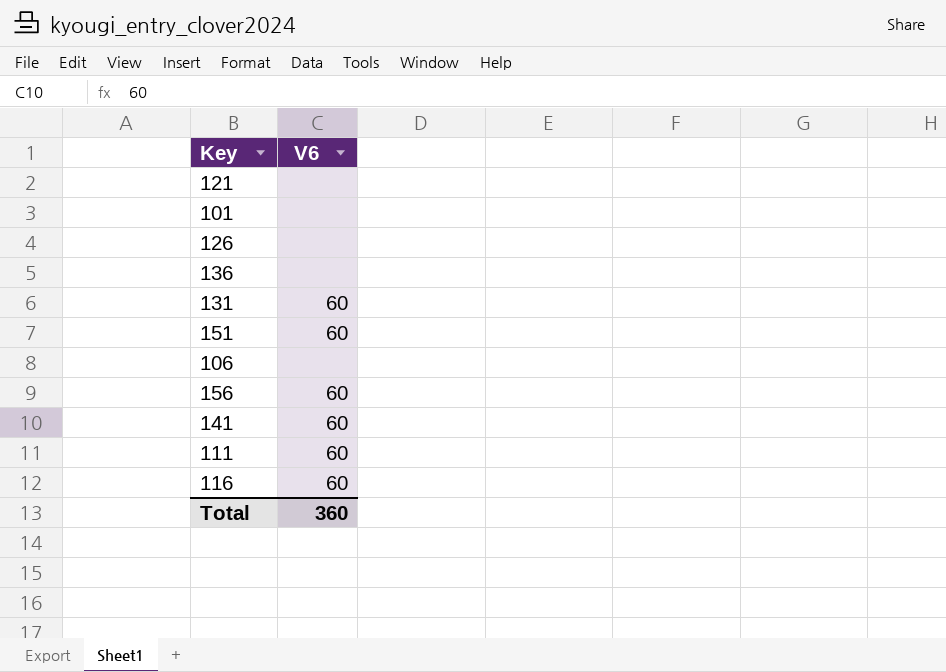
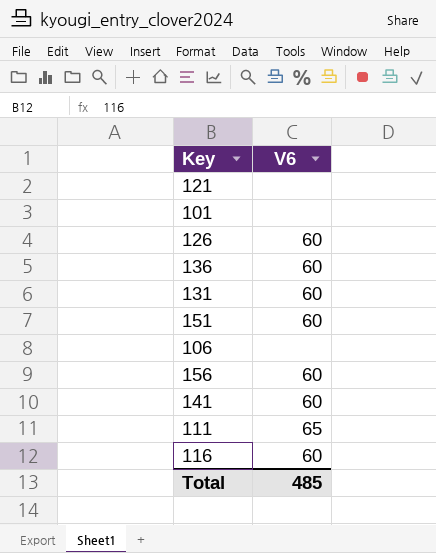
126 | V6: none -> 60
136 | V6: none -> 60
111 | V6: 60 -> 65
Total | V6: 360 -> 485

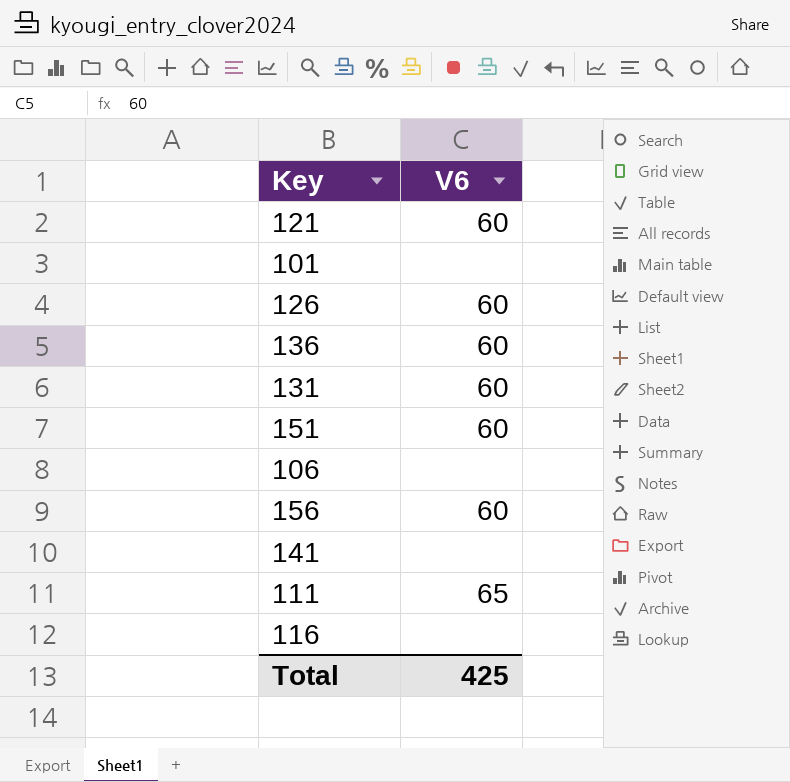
121 | V6: none -> 60
141 | V6: 60 -> none
116 | V6: 60 -> none
Total | V6: 485 -> 425

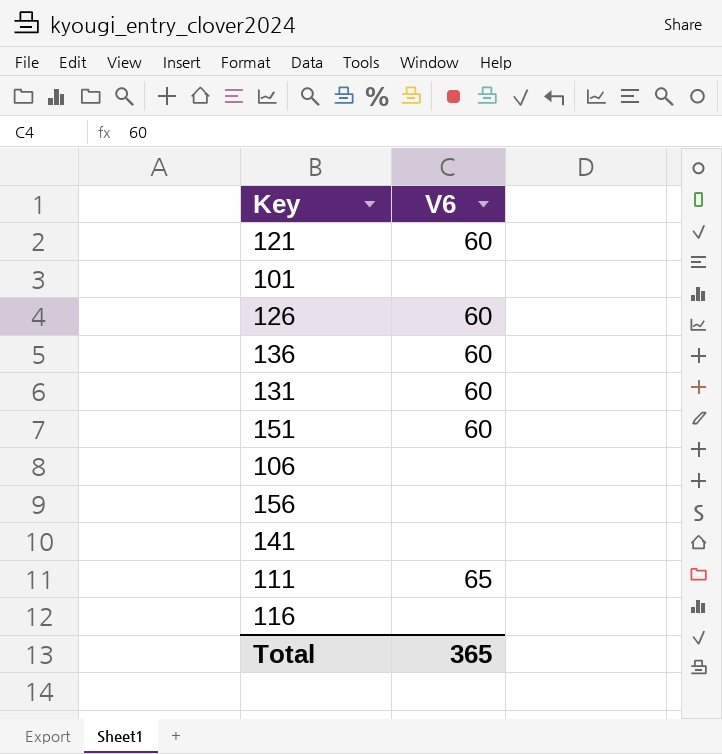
156 | V6: 60 -> none
Total | V6: 425 -> 365

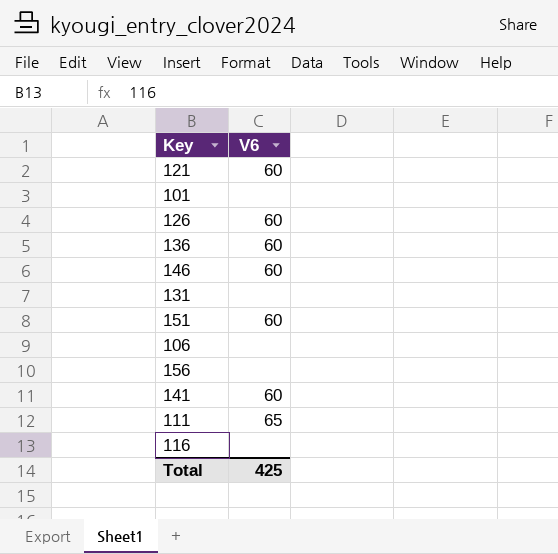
row 146: none -> 60
131 | V6: 60 -> none
141 | V6: none -> 60
Total | V6: 365 -> 425

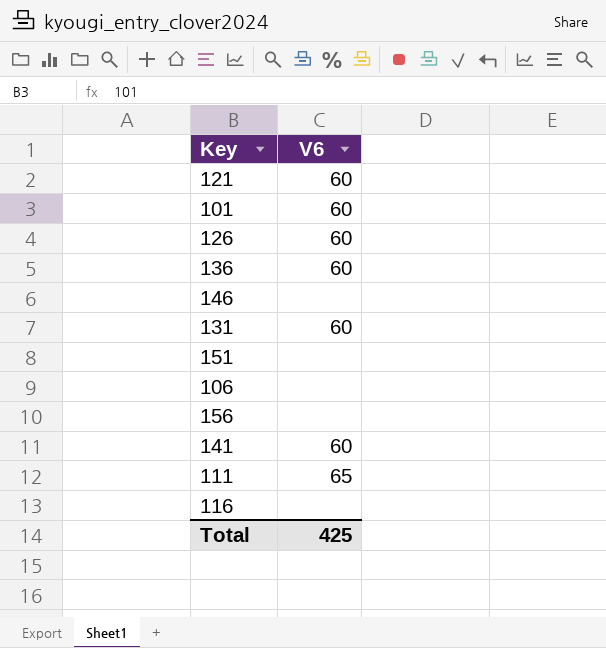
101 | V6: none -> 60
146 | V6: 60 -> none
131 | V6: none -> 60
151 | V6: 60 -> none

